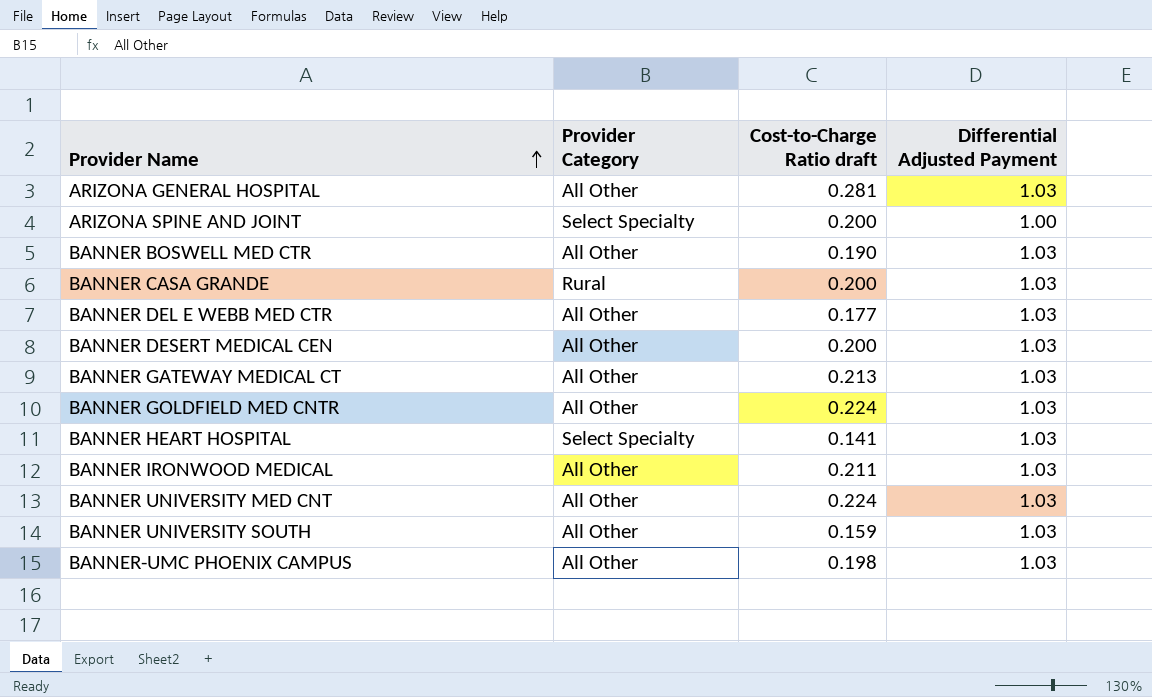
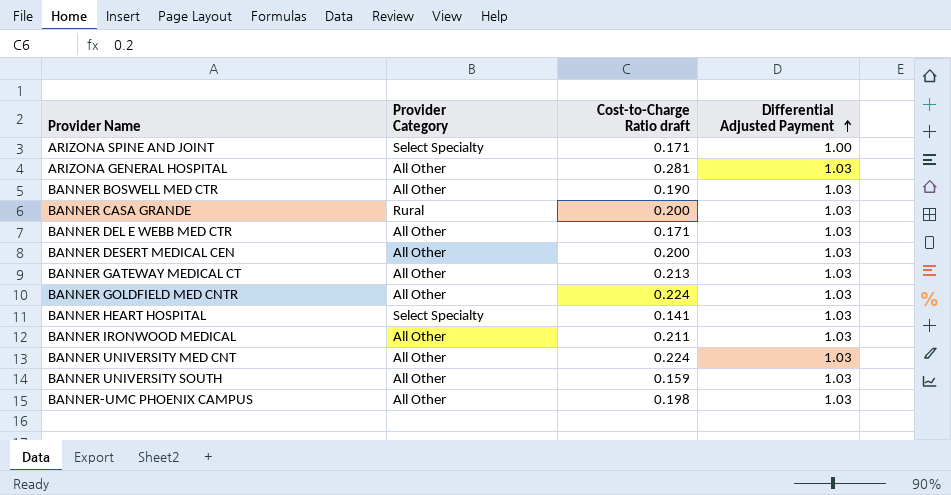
row order: Provider Name ascending -> Differential Adjusted Payment ascending
ARIZONA SPINE AND JOINT | Cost-to-Charge Ratio draft: 0.200 -> 0.171
BANNER DEL E WEBB MED CTR | Cost-to-Charge Ratio draft: 0.177 -> 0.171

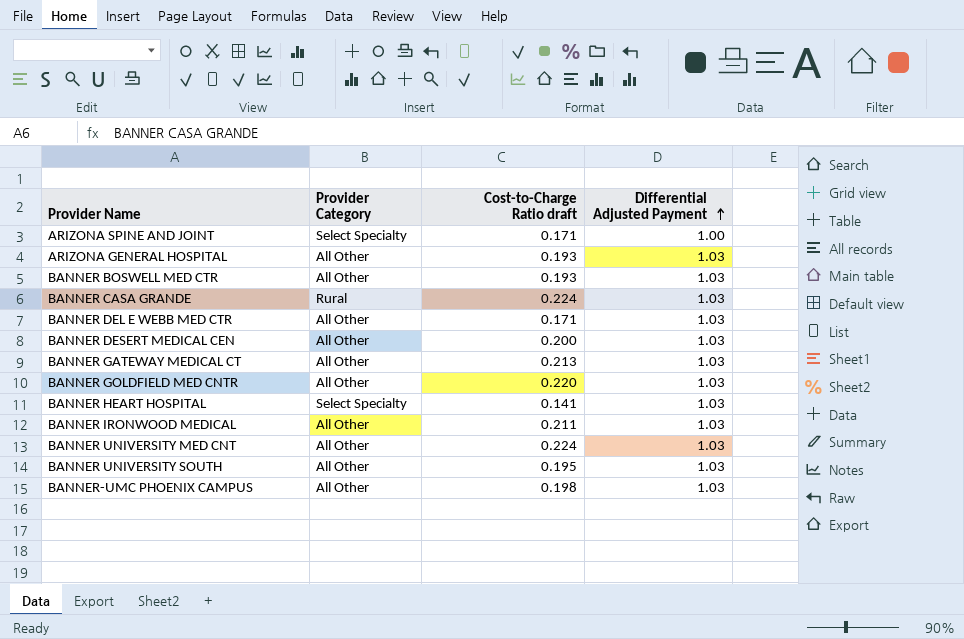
ARIZONA GENERAL HOSPITAL | Cost-to-Charge Ratio draft: 0.281 -> 0.193
BANNER BOSWELL MED CTR | Cost-to-Charge Ratio draft: 0.190 -> 0.193
BANNER CASA GRANDE | Cost-to-Charge Ratio draft: 0.200 -> 0.224
BANNER GOLDFIELD MED CNTR | Cost-to-Charge Ratio draft: 0.224 -> 0.220
BANNER UNIVERSITY SOUTH | Cost-to-Charge Ratio draft: 0.159 -> 0.195

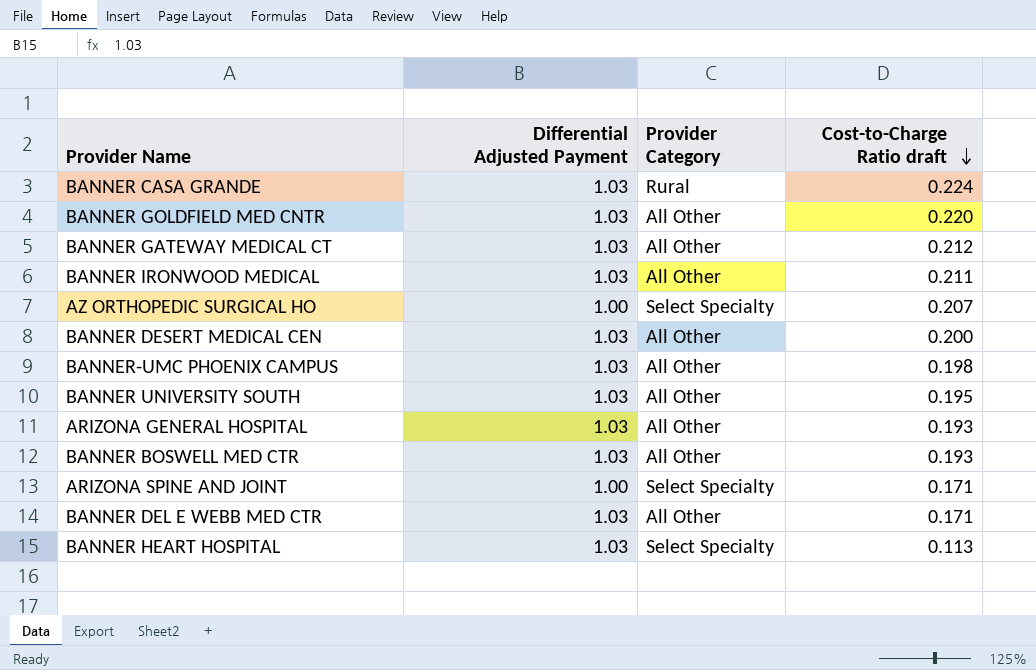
row order: Differential Adjusted Payment ascending -> Cost-to-Charge Ratio draft descending
column Differential Adjusted Payment | position: 4 -> 2
row BANNER UNIVERSITY MED CNT: All Other | 0.224 | 1.03 -> none
BANNER GATEWAY MEDICAL CT | Cost-to-Charge Ratio draft: 0.213 -> 0.212
row AZ ORTHOPEDIC SURGICAL HO: none -> 1.00 | Select Specialty | 0.207
BANNER HEART HOSPITAL | Cost-to-Charge Ratio draft: 0.141 -> 0.113

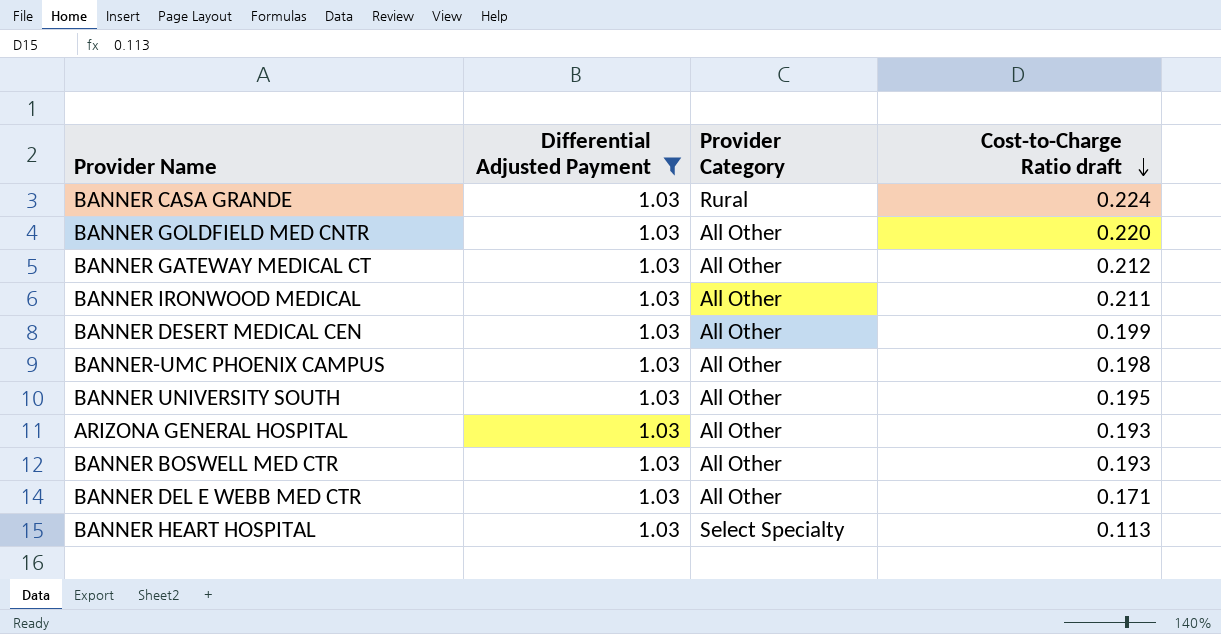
filter: none -> Differential Adjusted Payment = 1.03
BANNER DESERT MEDICAL CEN | Cost-to-Charge Ratio draft: 0.200 -> 0.199

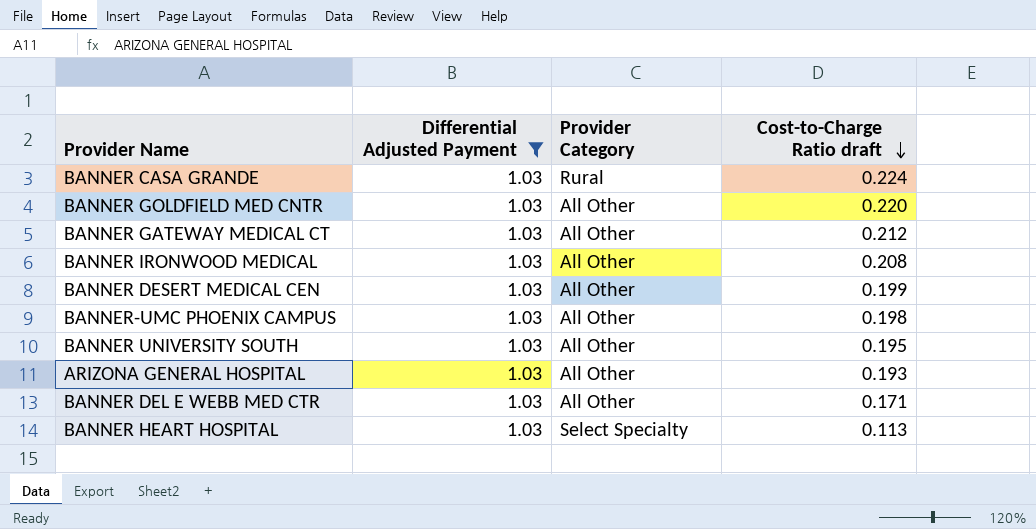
row BANNER BOSWELL MED CTR: 1.03 | All Other | 0.193 -> none
BANNER IRONWOOD MEDICAL | Cost-to-Charge Ratio draft: 0.211 -> 0.208

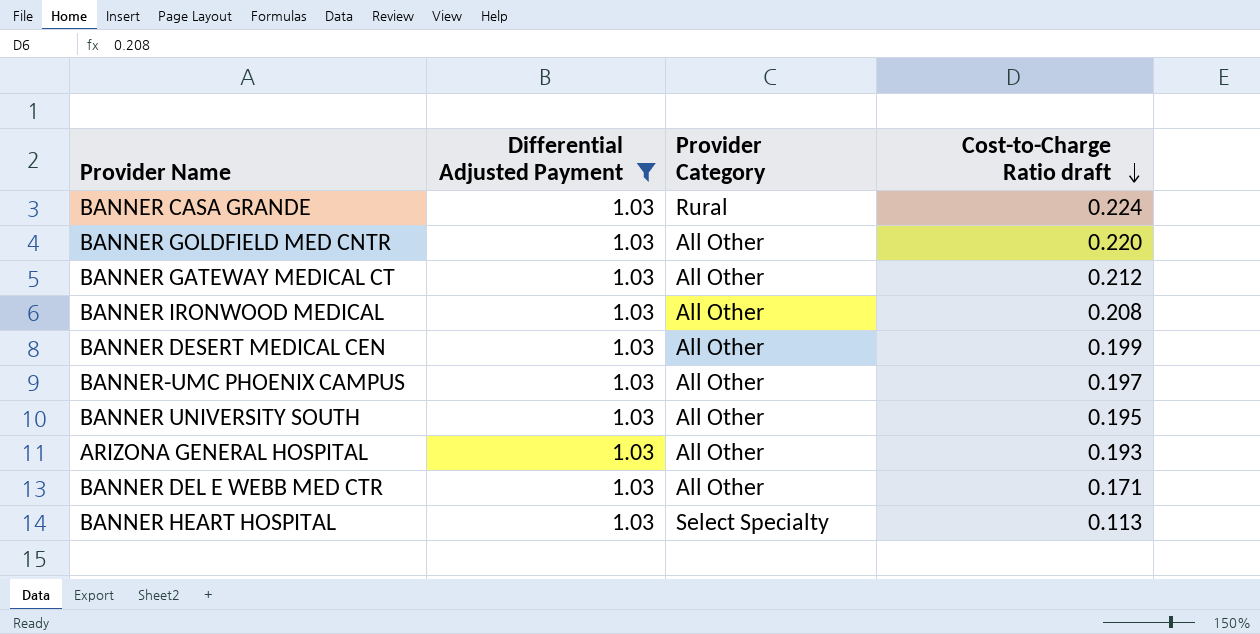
BANNER-UMC PHOENIX CAMPUS | Cost-to-Charge Ratio draft: 0.198 -> 0.197

